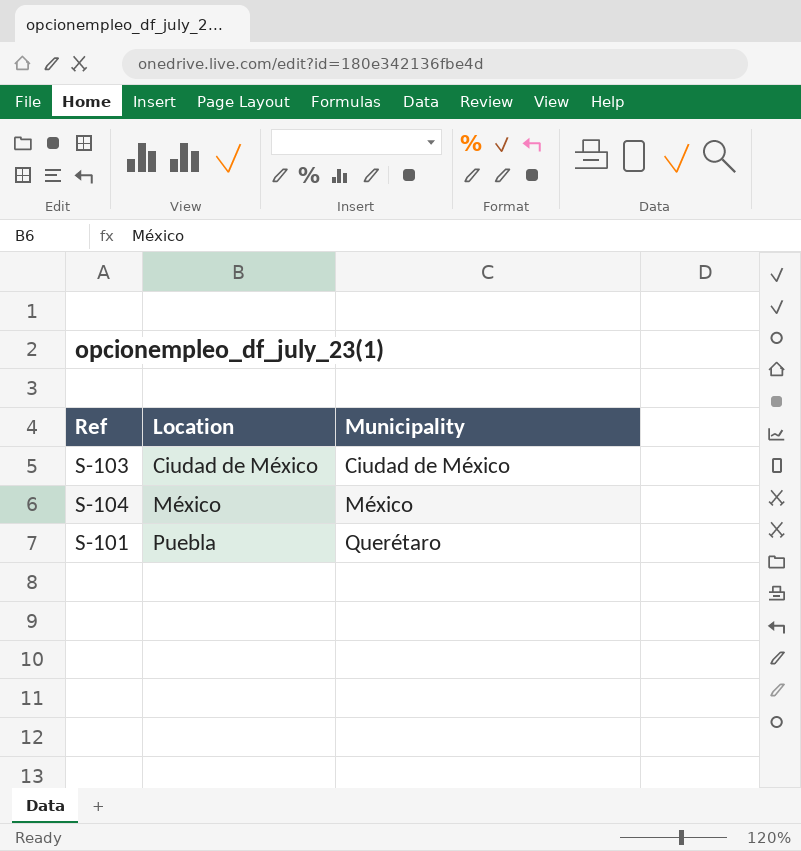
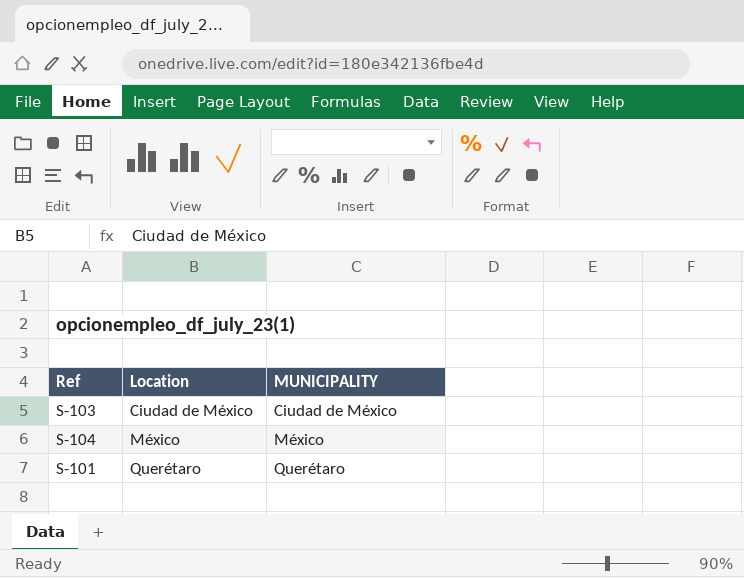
column name: Municipality -> MUNICIPALITY
S-101 | Location: Puebla -> Querétaro

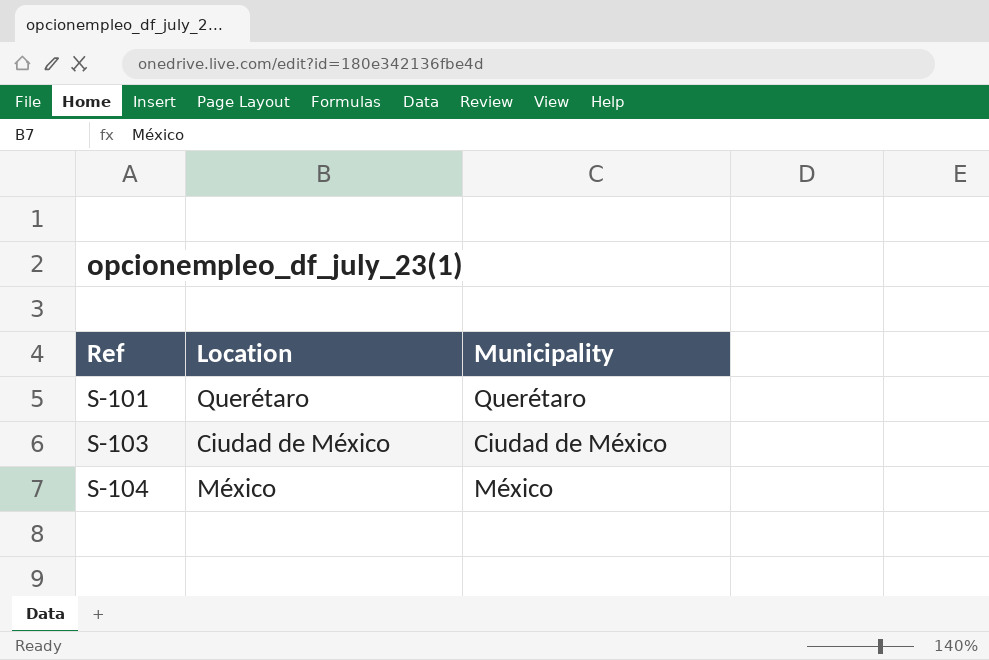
row order: Location ascending -> Ref ascending
column name: MUNICIPALITY -> Municipality

